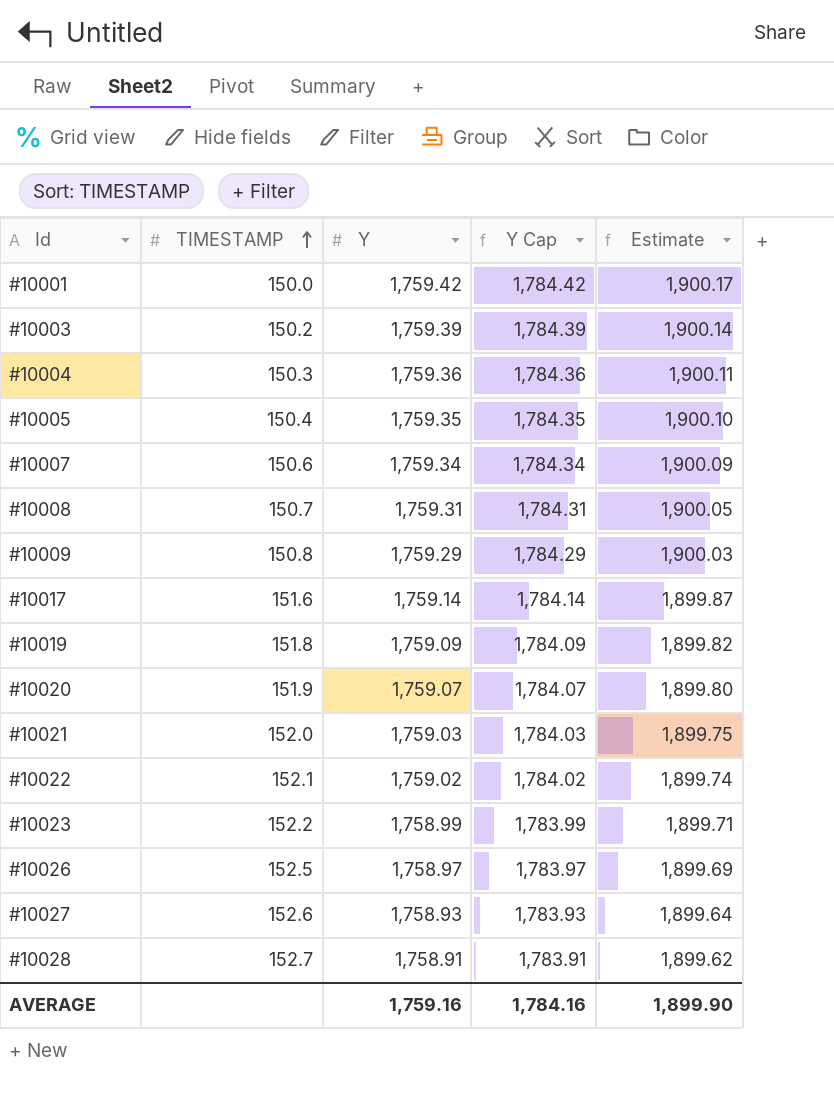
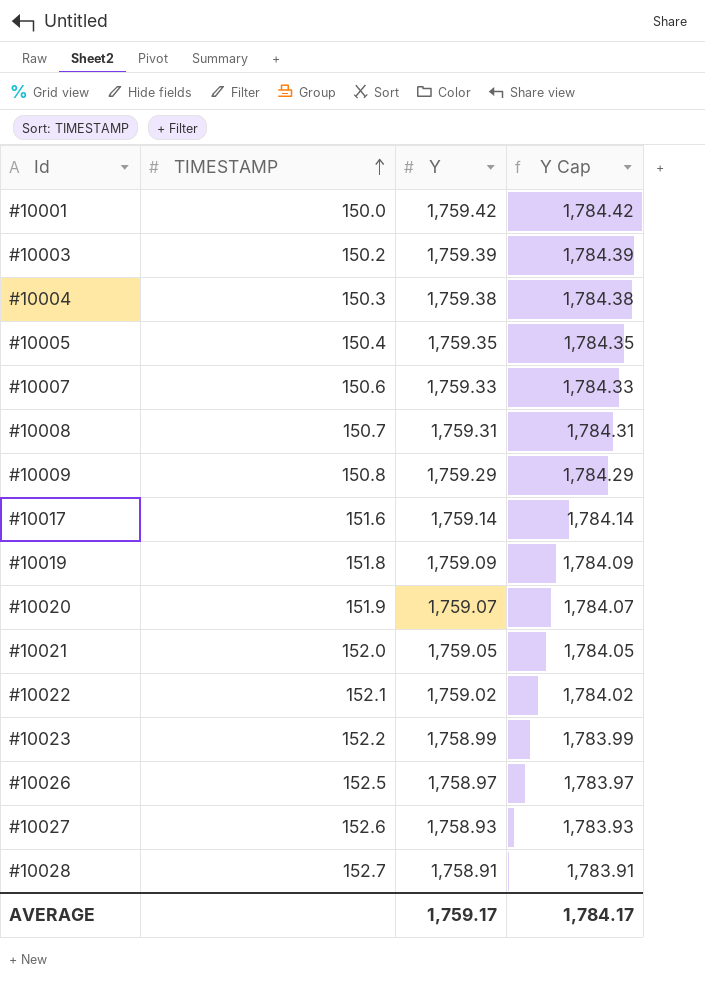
column Estimate | formula: [Y] * 1.08 -> none
#10004 | Y: 1,759.36 -> 1,759.38
#10004 | Y Cap: 1,784.36 -> 1,784.38
#10007 | Y: 1,759.34 -> 1,759.33
#10007 | Y Cap: 1,784.34 -> 1,784.33
#10021 | Y: 1,759.03 -> 1,759.05
#10021 | Y Cap: 1,784.03 -> 1,784.05
AVERAGE | Y: 1,759.16 -> 1,759.17
AVERAGE | Y Cap: 1,784.16 -> 1,784.17

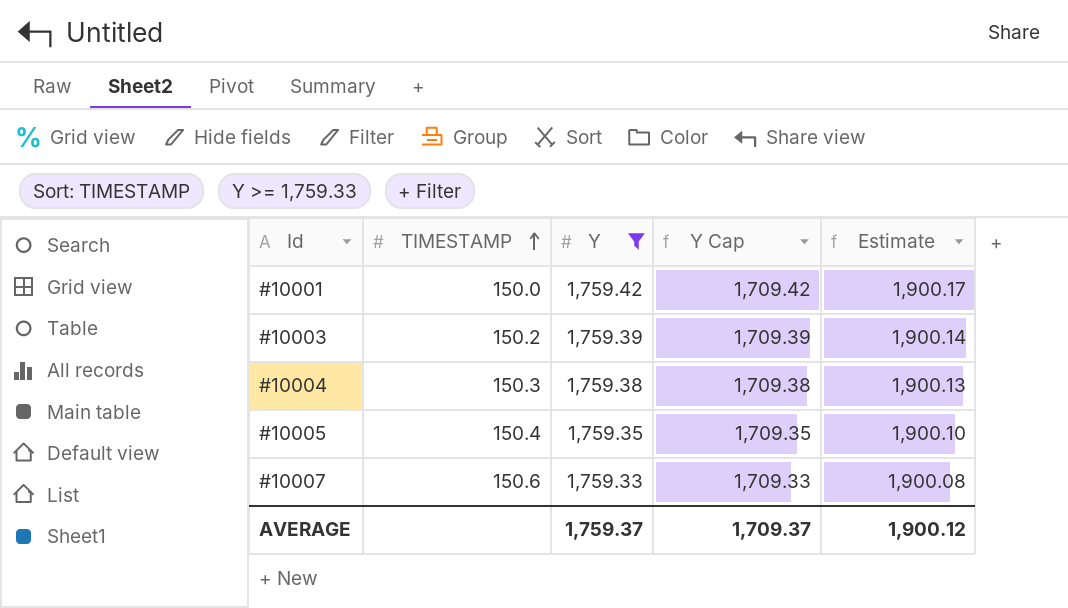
filter: none -> Y >= 1,759.33
column Y Cap | formula: [Y] + 25 -> [Y] - 50
column Estimate | formula: none -> [Y] * 1.08
AVERAGE | Y: 1,759.17 -> 1,759.37
AVERAGE | Y Cap: 1,784.17 -> 1,709.37

